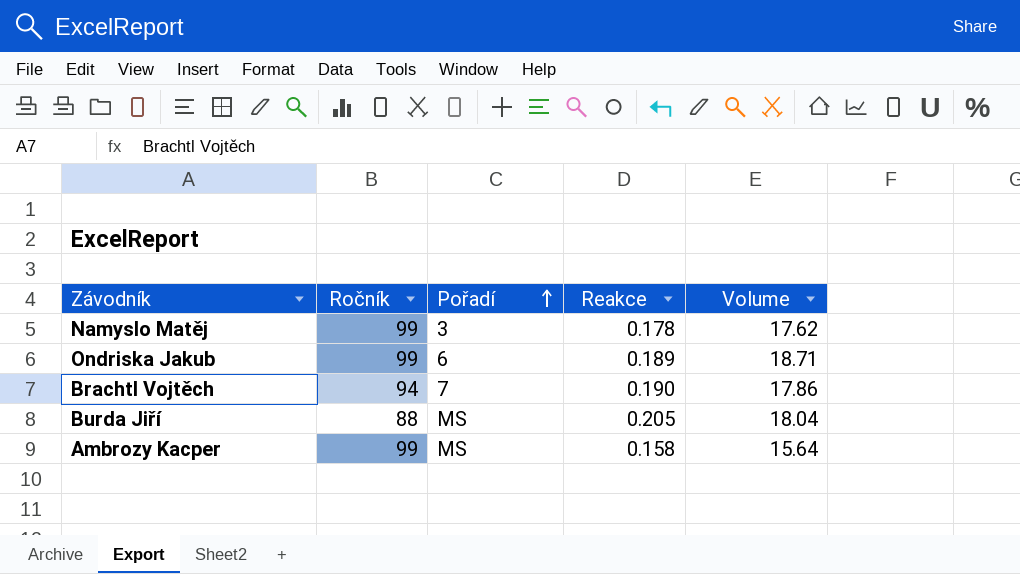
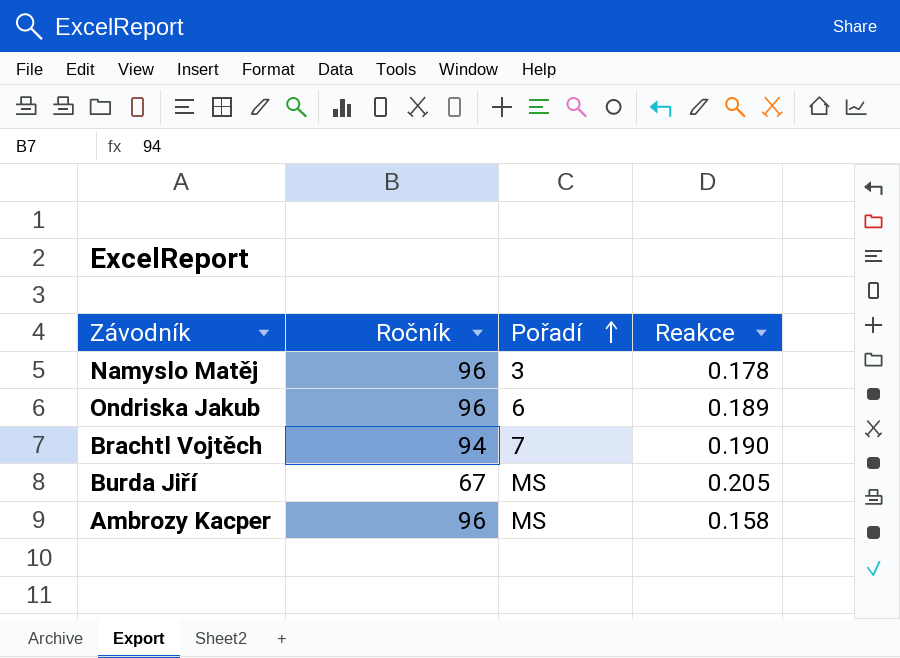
column Volume | formula: [Ročník] * [Reakce] -> none
Namyslo Matěj | Ročník: 99 -> 96
Ondriska Jakub | Ročník: 99 -> 96
Burda Jiří | Ročník: 88 -> 67
Ambrozy Kacper | Ročník: 99 -> 96

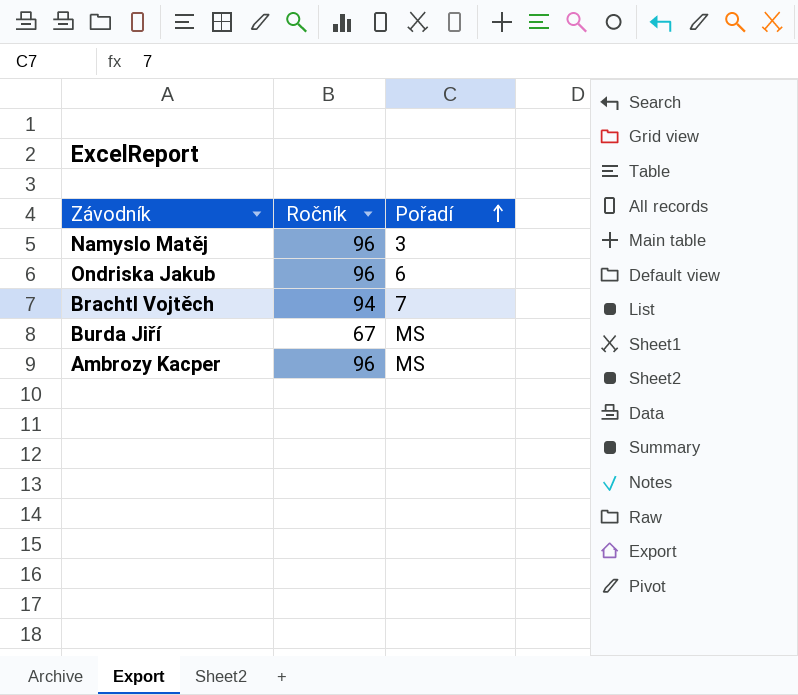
column Reakce | position: 4 -> none

